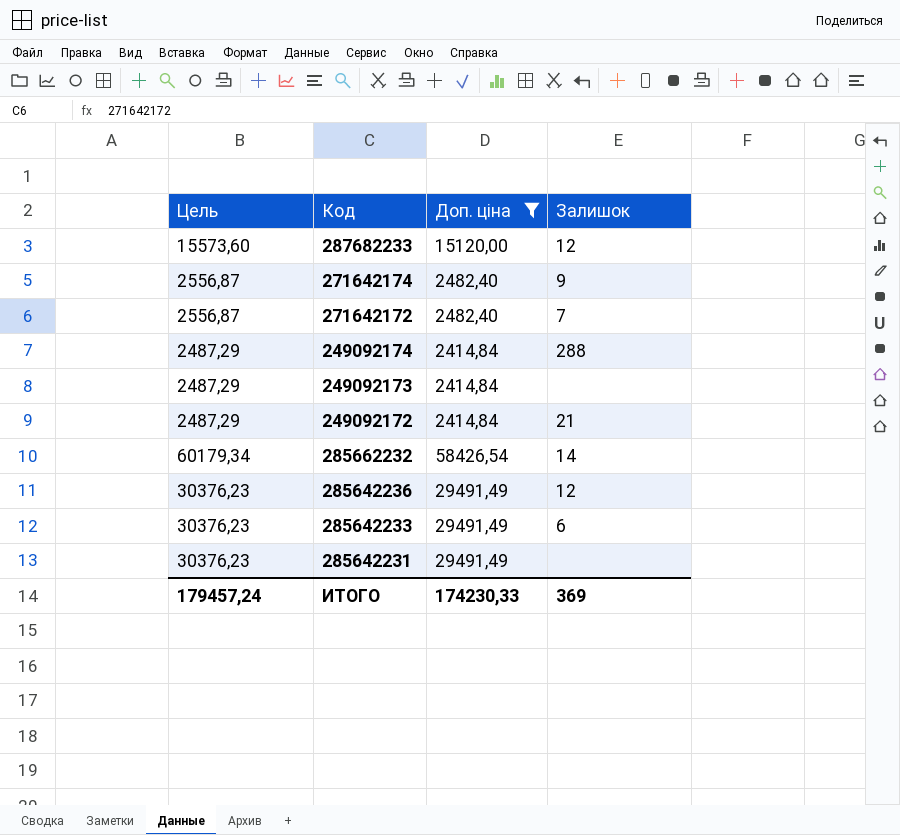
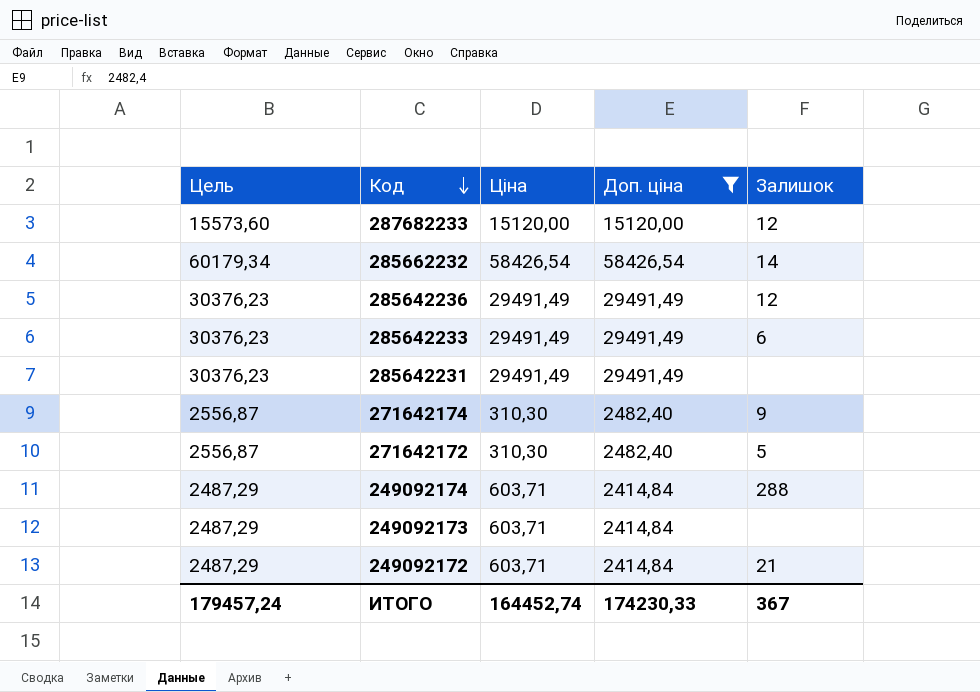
row order: none -> Код descending
column Ціна | position: none -> 3
271642172 | Залишок: 7 -> 5
ИТОГО | Залишок: 369 -> 367

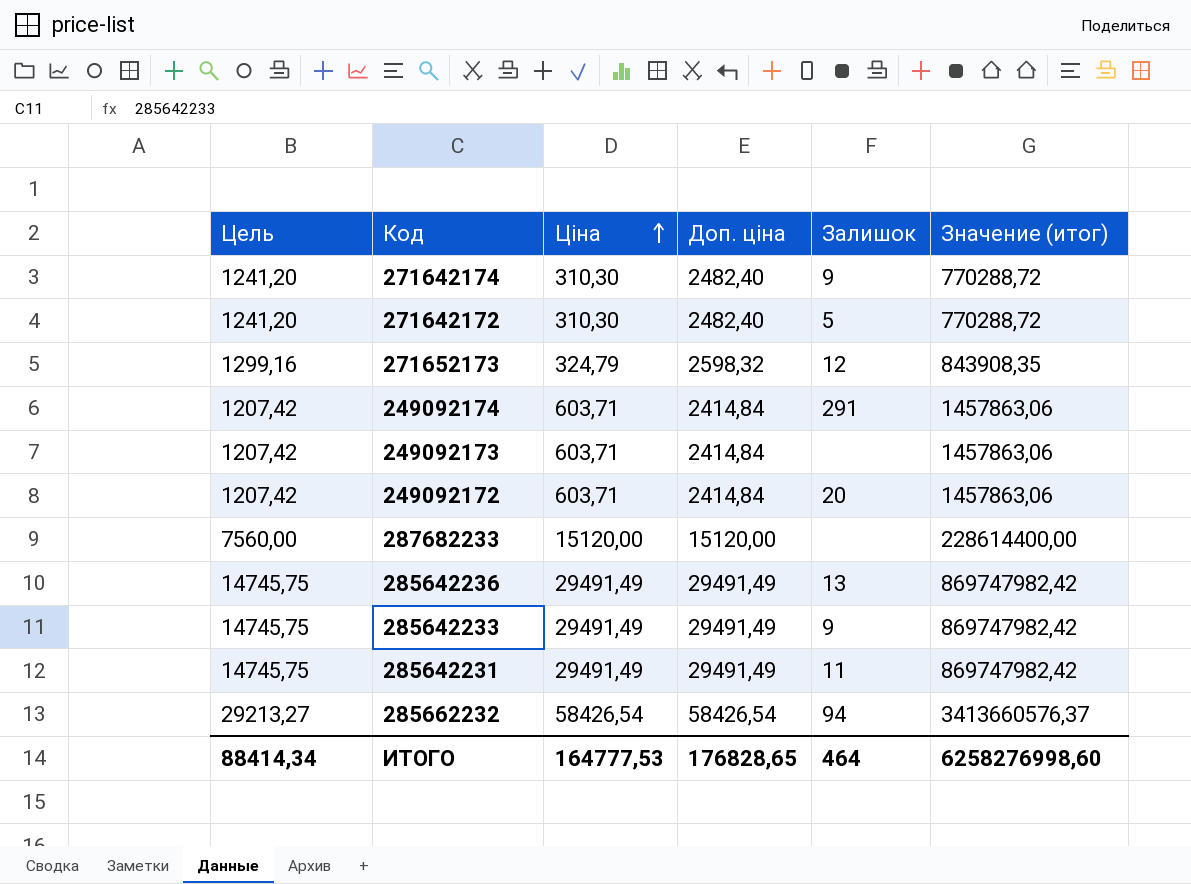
filter: Доп. ціна != 2598,32 -> none
row order: Код descending -> Ціна ascending
column Цель | formula: [Доп. ціна] * 1,03 -> [Доп. ціна] * 0,5
column Значение (итог) | formula: none -> [Ціна] * [Доп. ціна]
249092174 | Залишок: 288 -> 291
249092172 | Залишок: 21 -> 20
287682233 | Залишок: 12 -> none
285642236 | Залишок: 12 -> 13
285642233 | Залишок: 6 -> 9
285642231 | Залишок: none -> 11
285662232 | Залишок: 14 -> 94
ИТОГО | Цель: 179457,24 -> 88414,34
ИТОГО | Ціна: 164452,74 -> 164777,53
ИТОГО | Доп. ціна: 174230,33 -> 176828,65
ИТОГО | Залишок: 367 -> 464

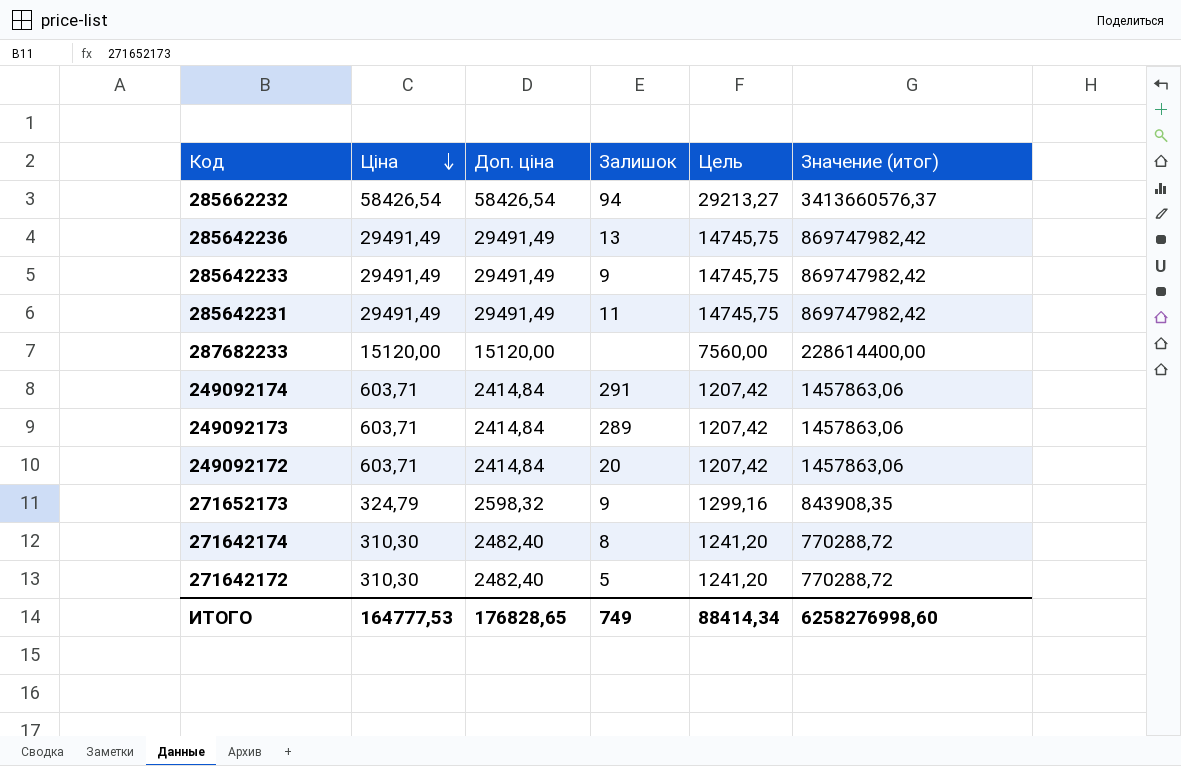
row order: Ціна ascending -> Ціна descending
column Цель | position: 1 -> 5
249092173 | Залишок: none -> 289
271652173 | Залишок: 12 -> 9
271642174 | Залишок: 9 -> 8
ИТОГО | Залишок: 464 -> 749

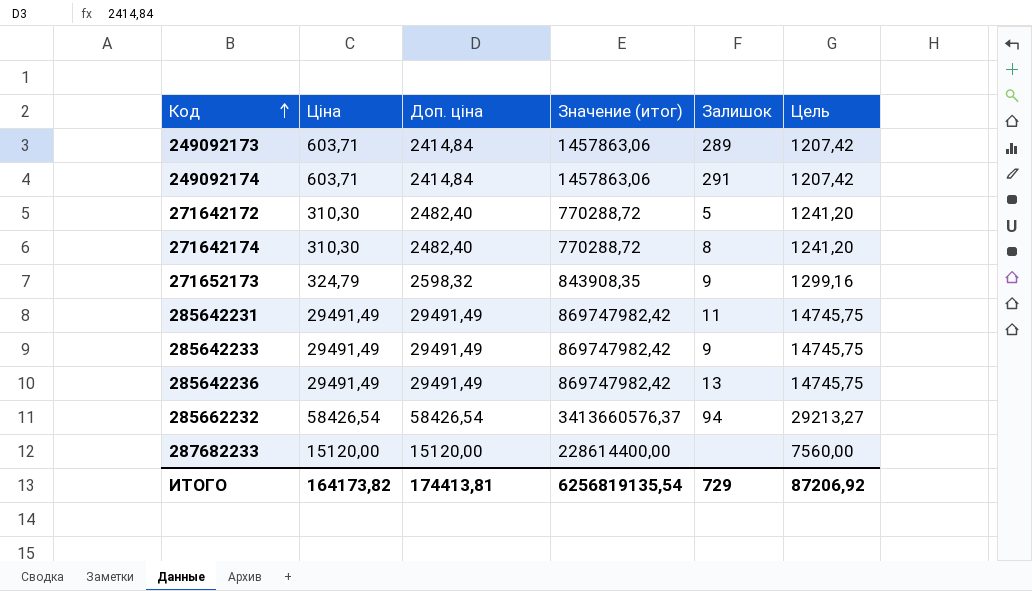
row order: Ціна descending -> Код ascending
column Значение (итог) | position: 6 -> 4
row 249092172: 603,71 | 2414,84 | 20 | 1207,42 | 1457863,06 -> none
ИТОГО | Ціна: 164777,53 -> 164173,82
ИТОГО | Доп. ціна: 176828,65 -> 174413,81
ИТОГО | Значение (итог): 6258276998,60 -> 6256819135,54
ИТОГО | Залишок: 749 -> 729
ИТОГО | Цель: 88414,34 -> 87206,92

